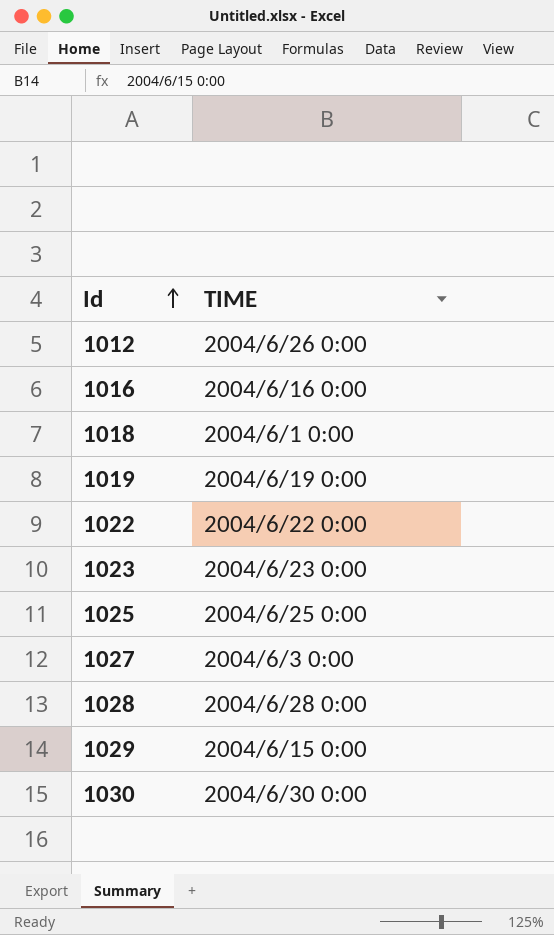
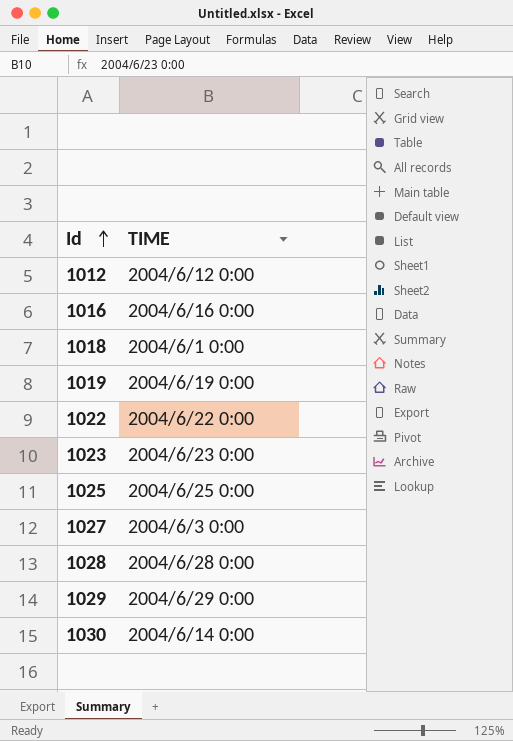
1012 | TIME: 2004/6/26 0:00 -> 2004/6/12 0:00
1029 | TIME: 2004/6/15 0:00 -> 2004/6/29 0:00
1030 | TIME: 2004/6/30 0:00 -> 2004/6/14 0:00

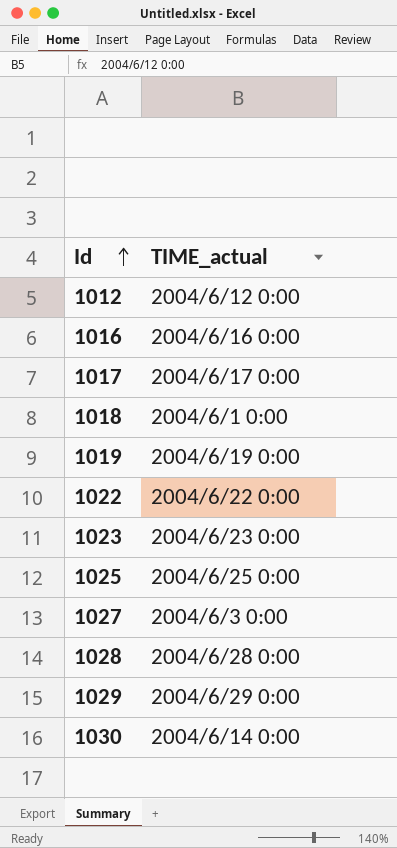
column name: TIME -> TIME_actual
row 1017: none -> 2004/6/17 0:00

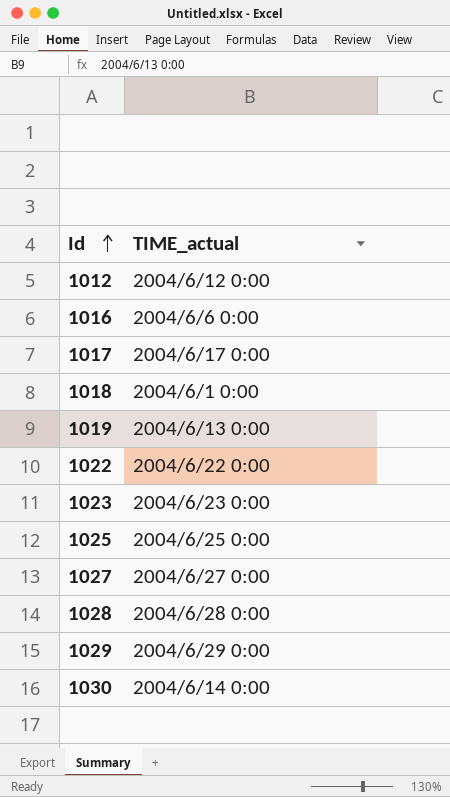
1016 | TIME_actual: 2004/6/16 0:00 -> 2004/6/6 0:00
1019 | TIME_actual: 2004/6/19 0:00 -> 2004/6/13 0:00
1027 | TIME_actual: 2004/6/3 0:00 -> 2004/6/27 0:00

